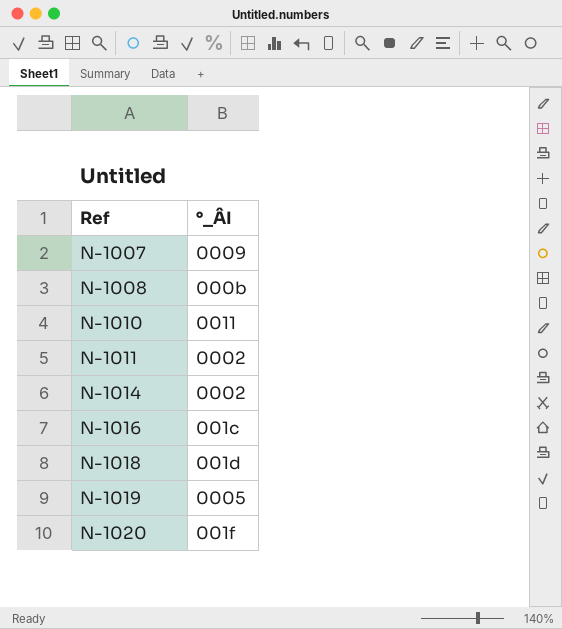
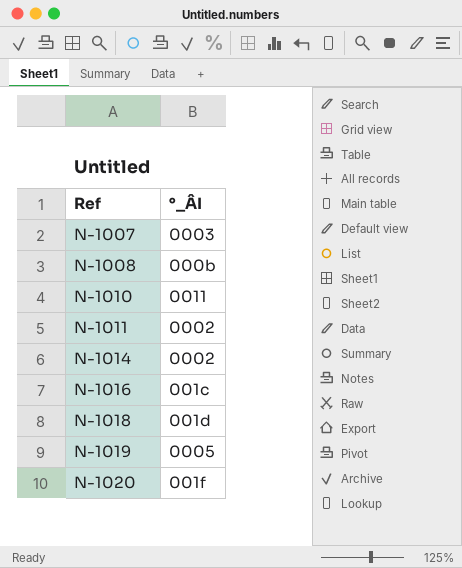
N-1007 | °_ÂI: 0009 -> 0003

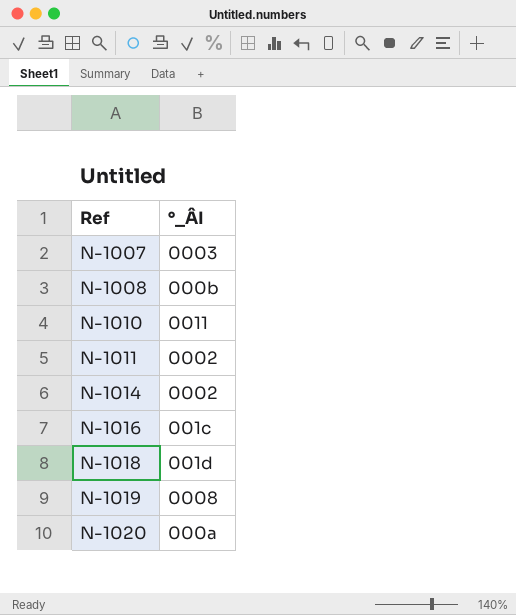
N-1019 | °_ÂI: 0005 -> 0008
N-1020 | °_ÂI: 001f -> 000a

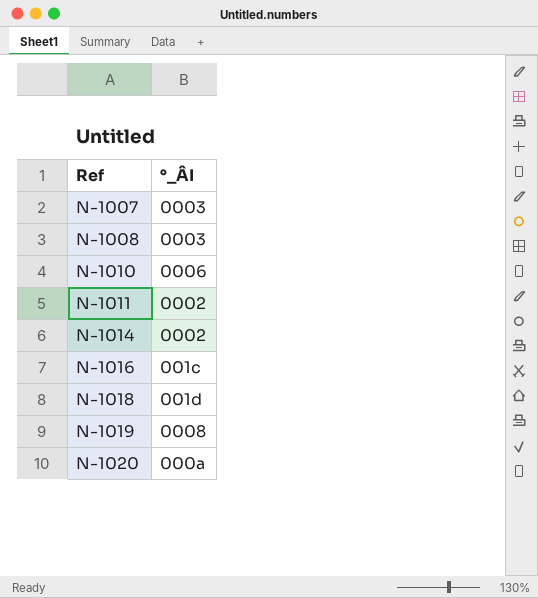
N-1008 | °_ÂI: 000b -> 0003
N-1010 | °_ÂI: 0011 -> 0006

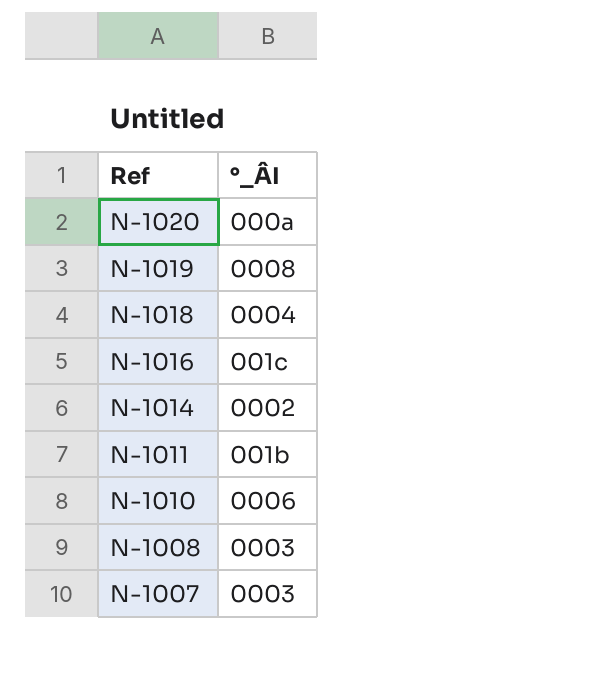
row order: Ref ascending -> Ref descending
N-1018 | °_ÂI: 001d -> 0004
N-1011 | °_ÂI: 0002 -> 001b

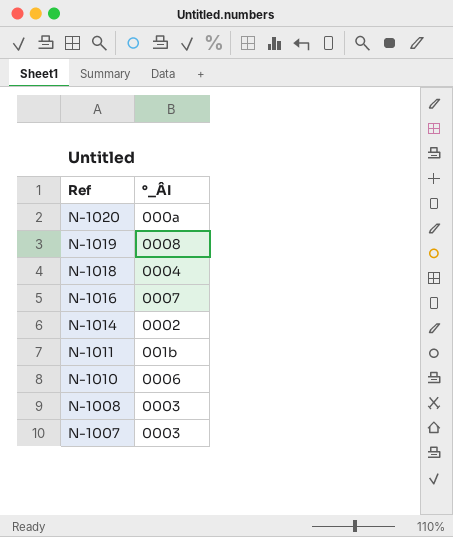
N-1016 | °_ÂI: 001c -> 0007

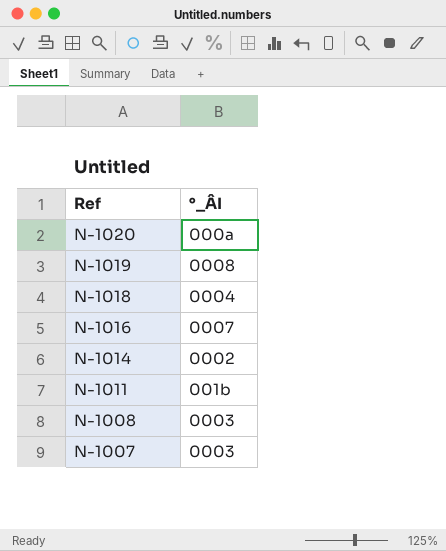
row N-1010: 0006 -> none

